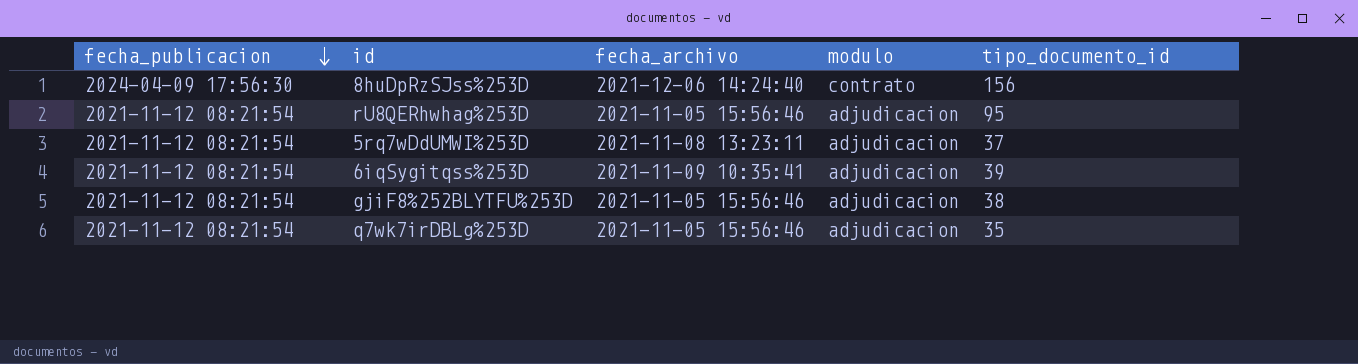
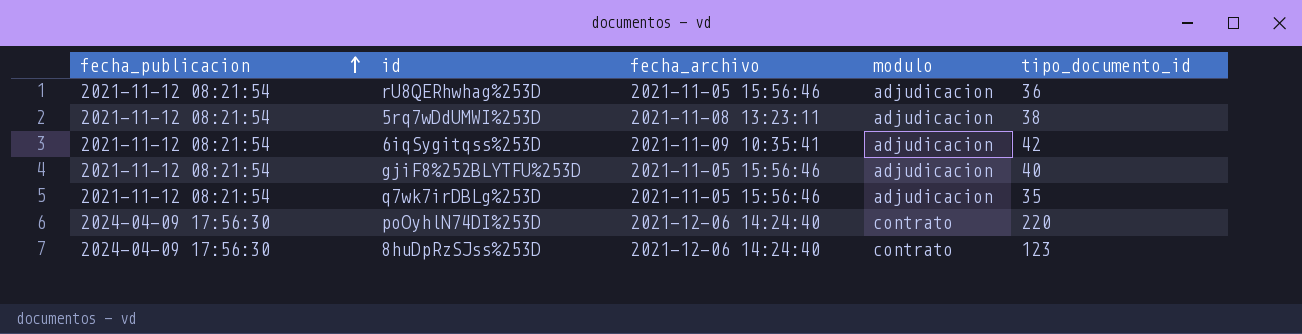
row order: fecha_publicacion descending -> fecha_publicacion ascending
rU8QERhwhag%253D | tipo_documento_id: 95 -> 36
5rq7wDdUMWI%253D | tipo_documento_id: 37 -> 38
6iqSygitqss%253D | tipo_documento_id: 39 -> 42
gjiF8%252BLYTFU%253D | tipo_documento_id: 38 -> 40
row poOyhlN74DI%253D: none -> 2024-04-09 17:56:30 | 2021-12-06 14:24:40 | contrato | 220
8huDpRzSJss%253D | tipo_documento_id: 156 -> 123

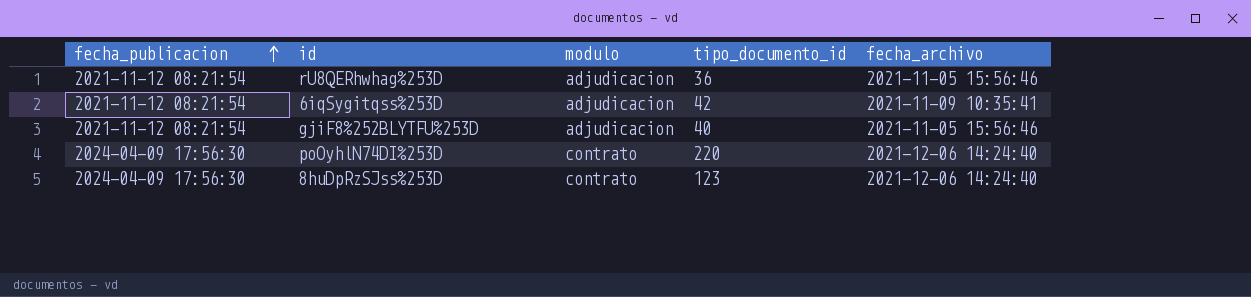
column fecha_archivo | position: 3 -> 5
row 5rq7wDdUMWI%253D: 2021-11-12 08:21:54 | 2021-11-08 13:23:11 | adjudicacion | 38 -> none
row q7wk7irDBLg%253D: 2021-11-12 08:21:54 | 2021-11-05 15:56:46 | adjudicacion | 35 -> none

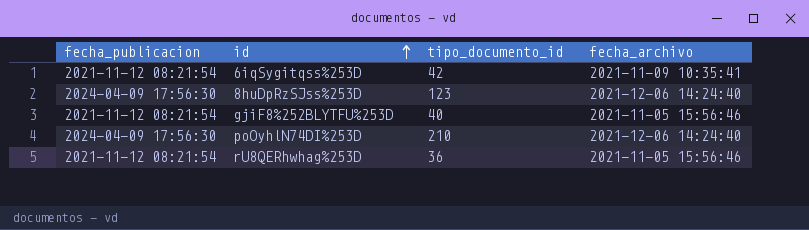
row order: fecha_publicacion ascending -> id ascending
column modulo | position: 3 -> none
poOyhlN74DI%253D | tipo_documento_id: 220 -> 210

